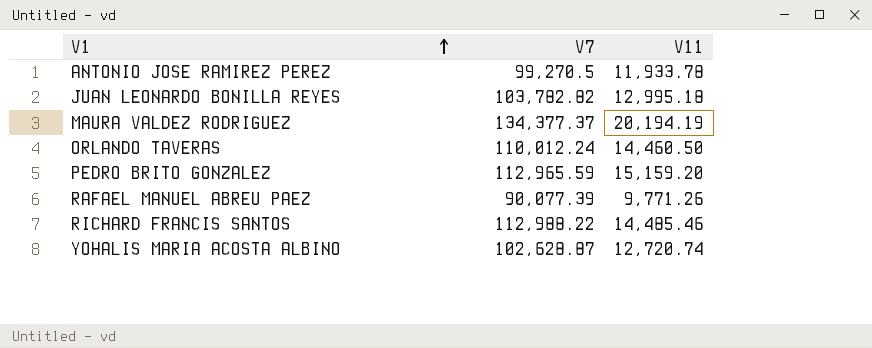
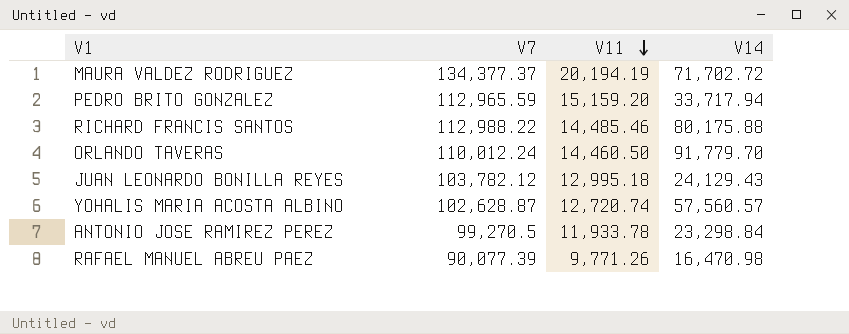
row order: V1 ascending -> V11 descending
column V14 | position: none -> 4
JUAN LEONARDO BONILLA REYES | V7: 103,782.82 -> 103,782.12

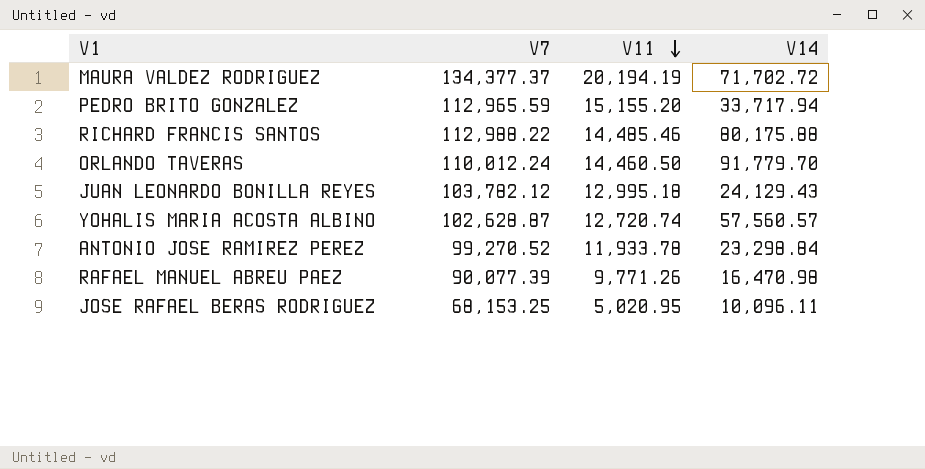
PEDRO BRITO GONZALEZ | V11: 15,159.20 -> 15,155.20
ANTONIO JOSE RAMIREZ PEREZ | V7: 99,270.5 -> 99,270.52
row JOSE RAFAEL BERAS RODRIGUEZ: none -> 68,153.25 | 5,020.95 | 10,096.11

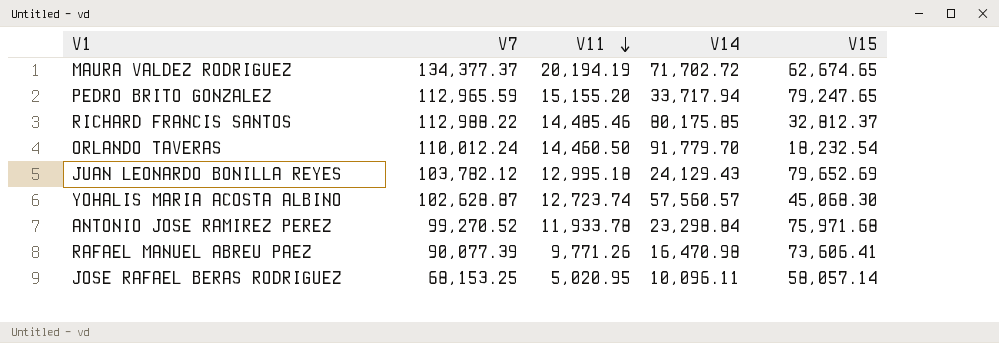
column V15 | formula: none -> [V7] - [V14]
RICHARD FRANCIS SANTOS | V14: 80,175.88 -> 80,175.85
YOHALIS MARIA ACOSTA ALBINO | V11: 12,720.74 -> 12,723.74

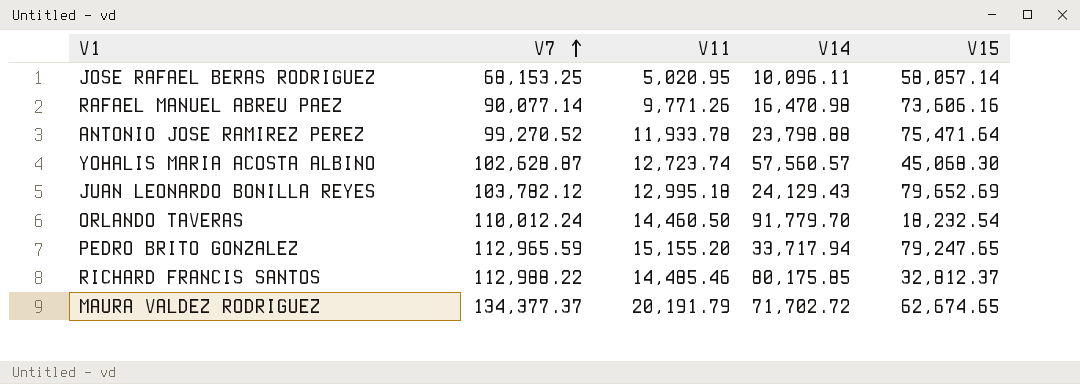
row order: V11 descending -> V7 ascending
RAFAEL MANUEL ABREU PAEZ | V7: 90,077.39 -> 90,077.14
RAFAEL MANUEL ABREU PAEZ | V15: 73,606.41 -> 73,606.16
ANTONIO JOSE RAMIREZ PEREZ | V14: 23,298.84 -> 23,798.88
ANTONIO JOSE RAMIREZ PEREZ | V15: 75,971.68 -> 75,471.64
MAURA VALDEZ RODRIGUEZ | V11: 20,194.19 -> 20,191.79

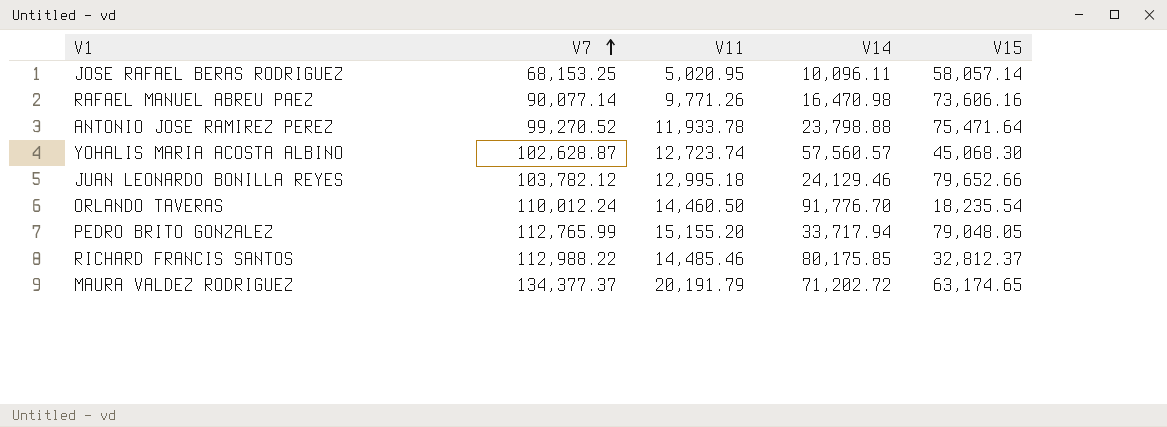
JUAN LEONARDO BONILLA REYES | V14: 24,129.43 -> 24,129.46
JUAN LEONARDO BONILLA REYES | V15: 79,652.69 -> 79,652.66
ORLANDO TAVERAS | V14: 91,779.70 -> 91,776.70
ORLANDO TAVERAS | V15: 18,232.54 -> 18,235.54
PEDRO BRITO GONZALEZ | V7: 112,965.59 -> 112,765.99
PEDRO BRITO GONZALEZ | V15: 79,247.65 -> 79,048.05
MAURA VALDEZ RODRIGUEZ | V14: 71,702.72 -> 71,202.72
MAURA VALDEZ RODRIGUEZ | V15: 62,674.65 -> 63,174.65

